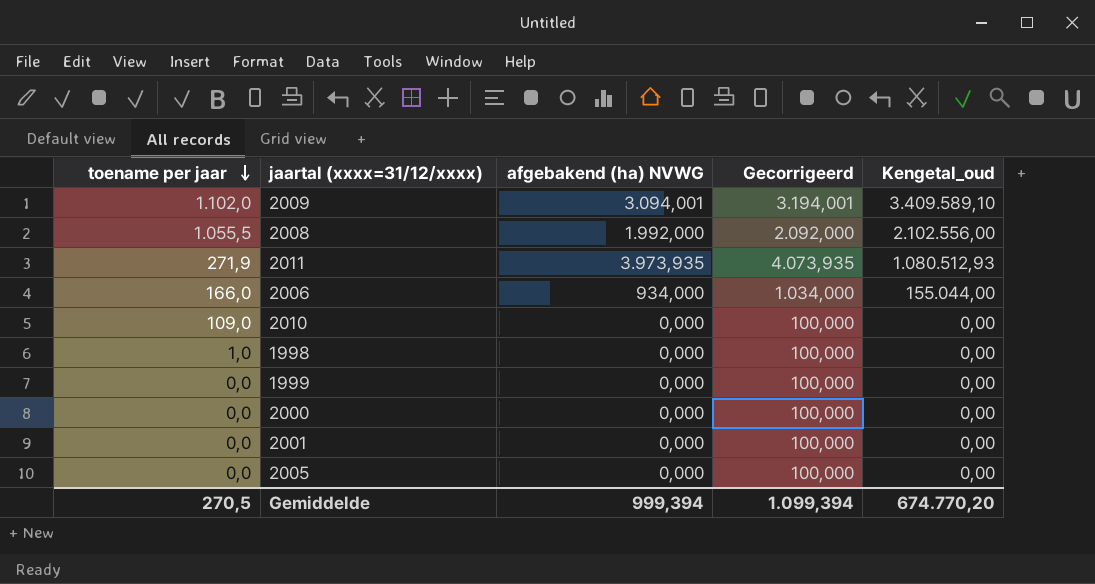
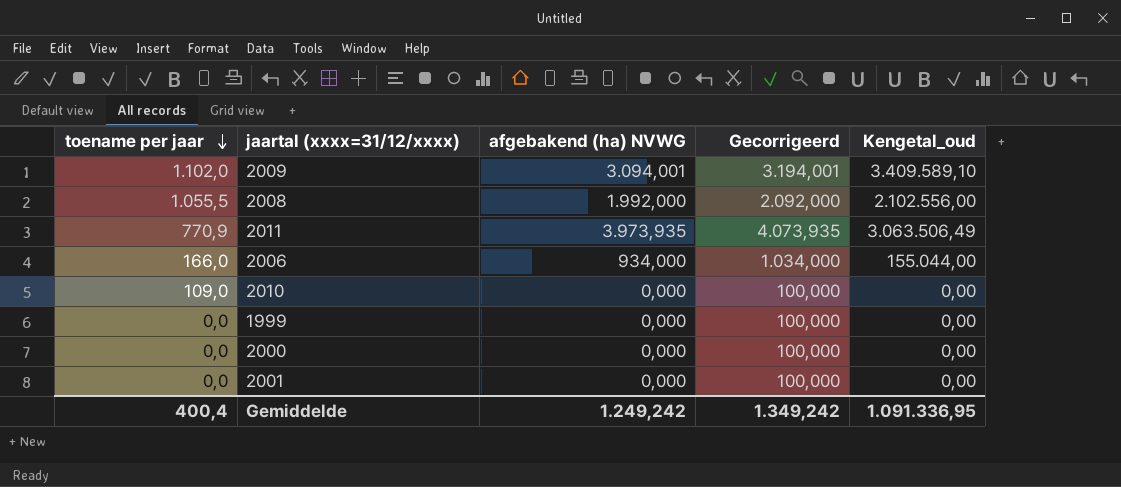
row 1998: 1,0 | 0,000 | 100,000 | 0,00 -> none
row 2005: 0,0 | 0,000 | 100,000 | 0,00 -> none
2011 | toename per jaar: 271,9 -> 770,9
2011 | Kengetal_oud: 1.080.512,93 -> 3.063.506,49
Gemiddelde | toename per jaar: 270,5 -> 400,4
Gemiddelde | afgebakend (ha) NVWG: 999,394 -> 1.249,242
Gemiddelde | Gecorrigeerd: 1.099,394 -> 1.349,242
Gemiddelde | Kengetal_oud: 674.770,20 -> 1.091.336,95

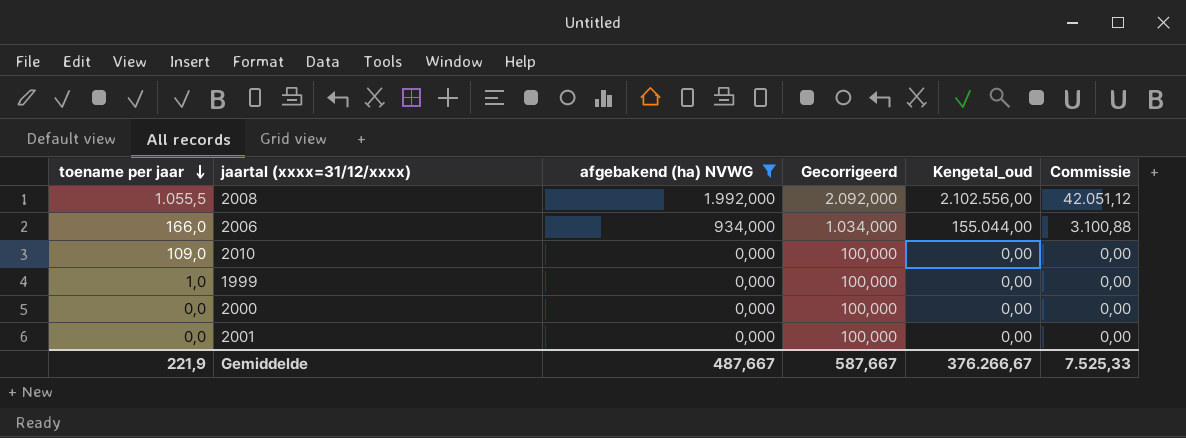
filter: none -> afgebakend (ha) NVWG <= 1.992,000
column Commissie | formula: none -> [Kengetal_oud] * 0,02
1999 | toename per jaar: 0,0 -> 1,0
Gemiddelde | toename per jaar: 400,4 -> 221,9
Gemiddelde | afgebakend (ha) NVWG: 1.249,242 -> 487,667
Gemiddelde | Gecorrigeerd: 1.349,242 -> 587,667
Gemiddelde | Kengetal_oud: 1.091.336,95 -> 376.266,67

